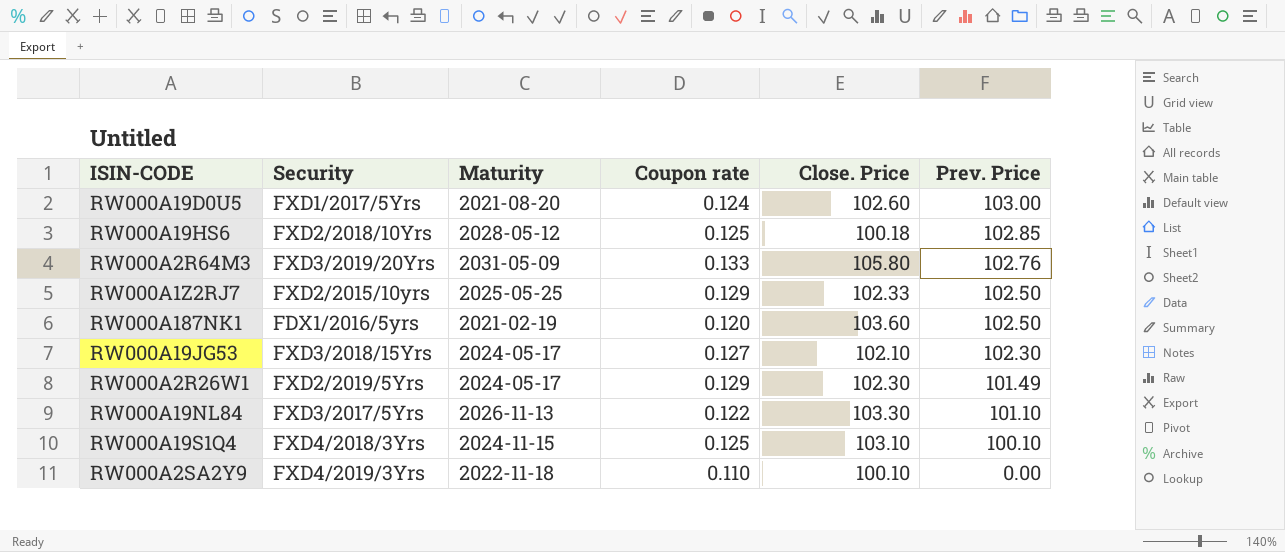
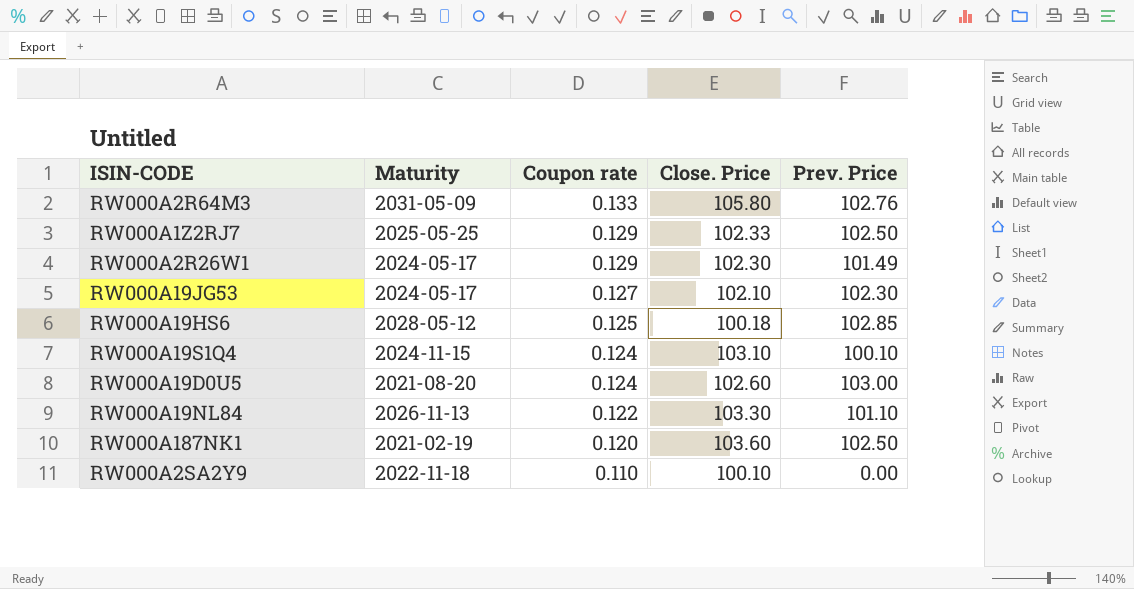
row order: Prev. Price descending -> Coupon rate descending
column Security | position: 2 -> none
RW000A19S1Q4 | Coupon rate: 0.125 -> 0.124

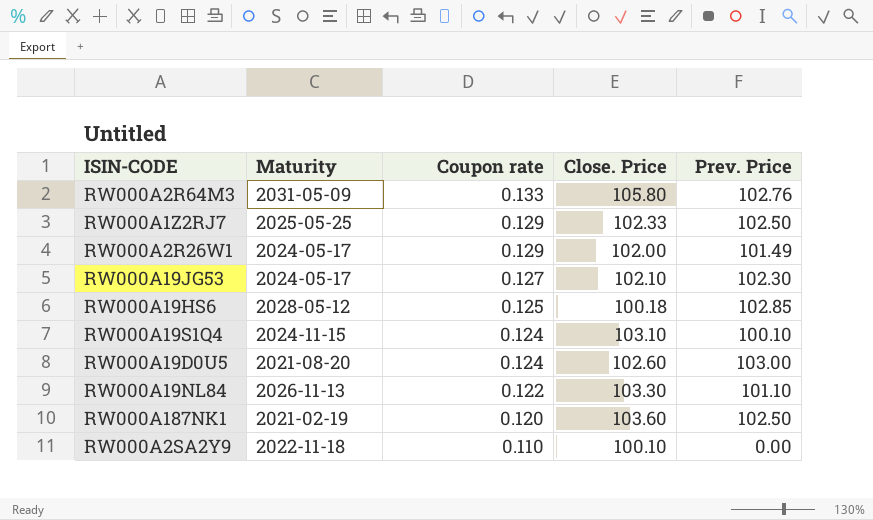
RW000A2R26W1 | Close. Price: 102.30 -> 102.00

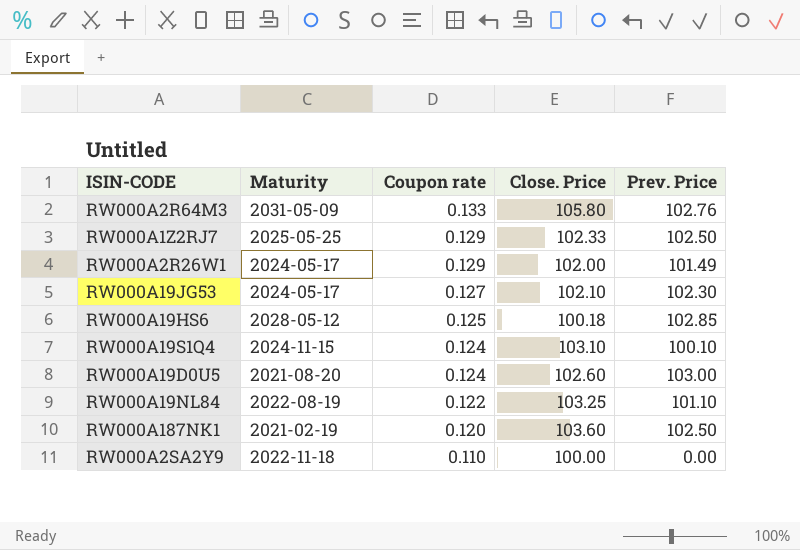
RW000A19NL84 | Maturity: 2026-11-13 -> 2022-08-19
RW000A19NL84 | Close. Price: 103.30 -> 103.25
RW000A2SA2Y9 | Close. Price: 100.10 -> 100.00

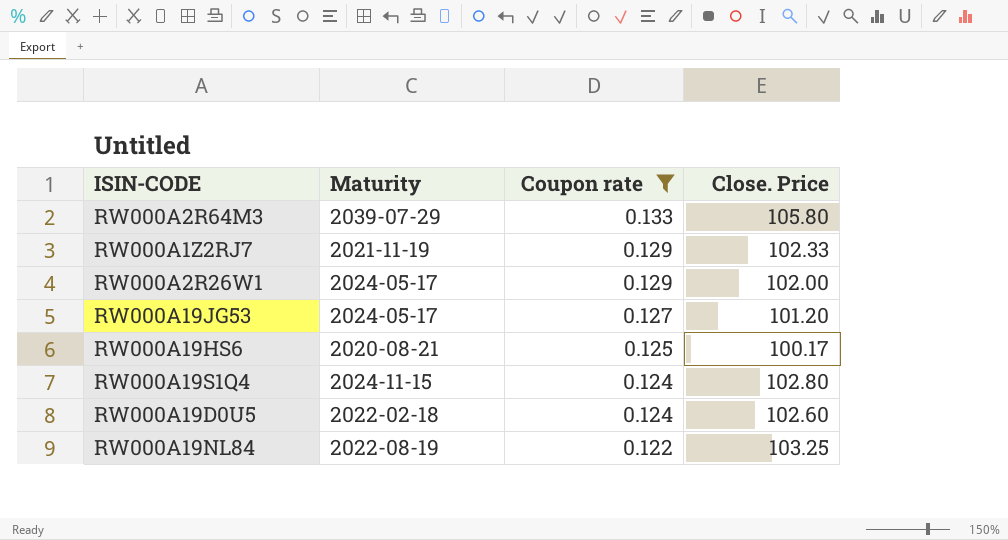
filter: none -> Coupon rate >= 0.122
column Prev. Price | position: 5 -> none
RW000A2R64M3 | Maturity: 2031-05-09 -> 2039-07-29
RW000A1Z2RJ7 | Maturity: 2025-05-25 -> 2021-11-19
RW000A19JG53 | Close. Price: 102.10 -> 101.20
RW000A19HS6 | Maturity: 2028-05-12 -> 2020-08-21
RW000A19HS6 | Close. Price: 100.18 -> 100.17
RW000A19S1Q4 | Close. Price: 103.10 -> 102.80
RW000A19D0U5 | Maturity: 2021-08-20 -> 2022-02-18

